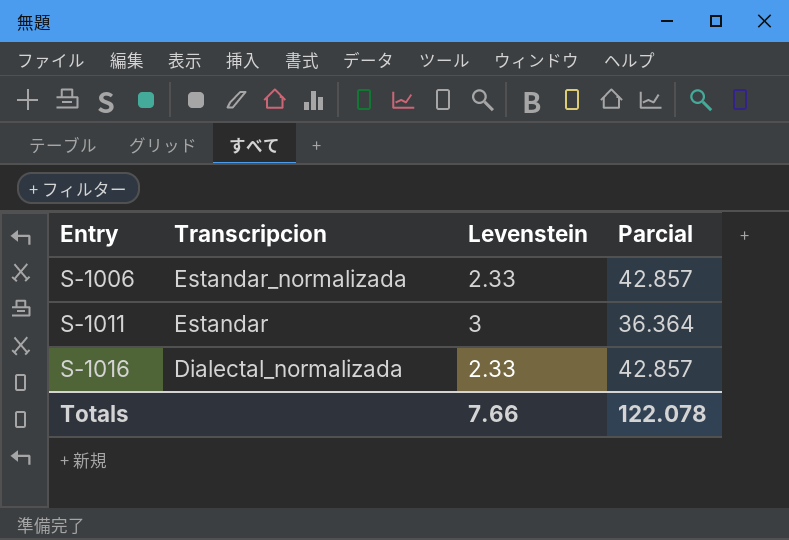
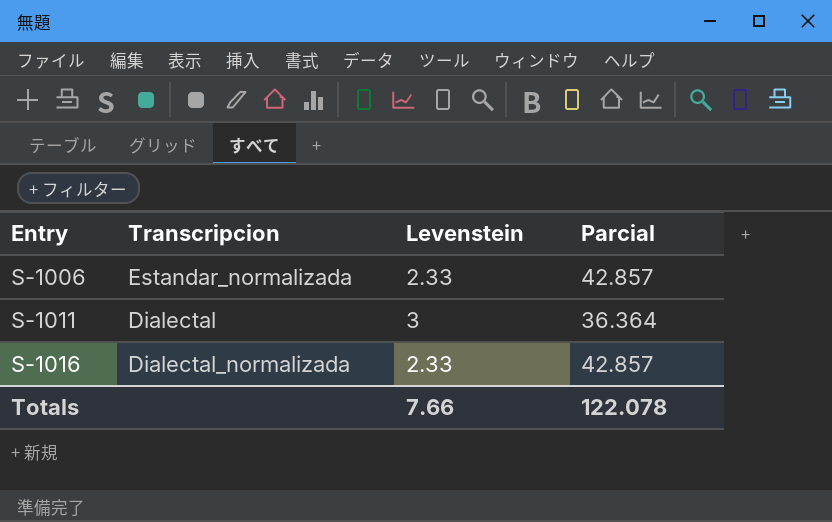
S-1011 | Transcripcion: Estandar -> Dialectal

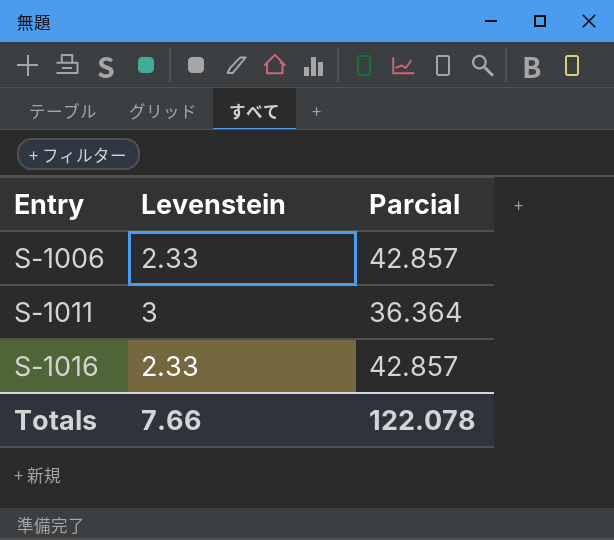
column Transcripcion | position: 2 -> none

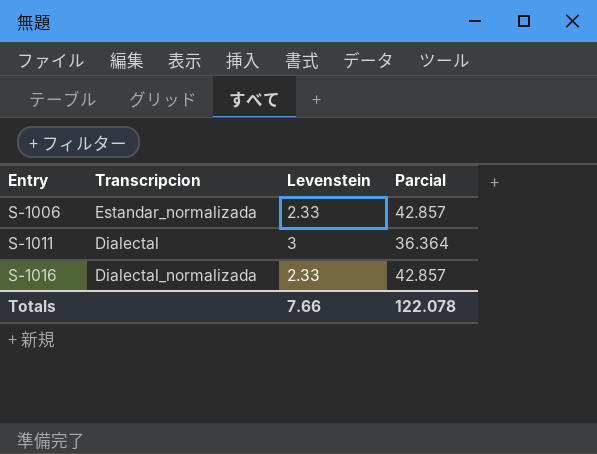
column Transcripcion | position: none -> 2

